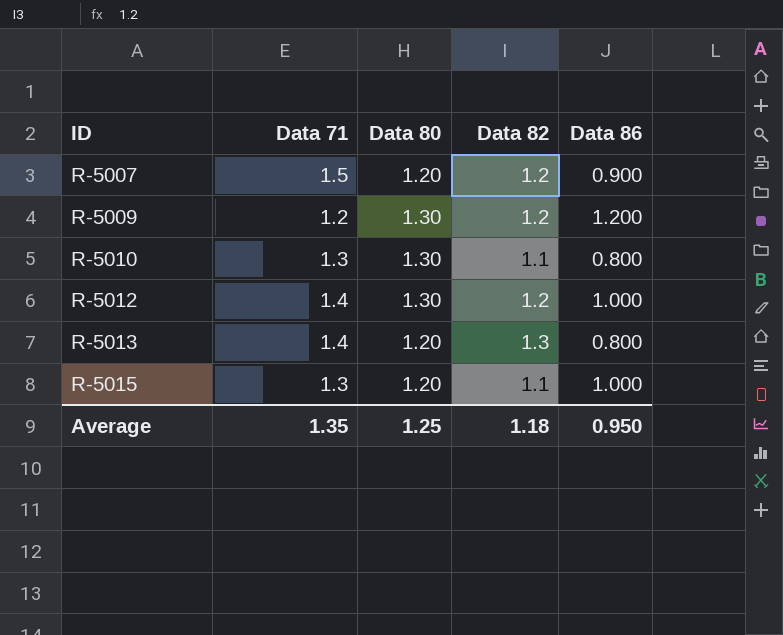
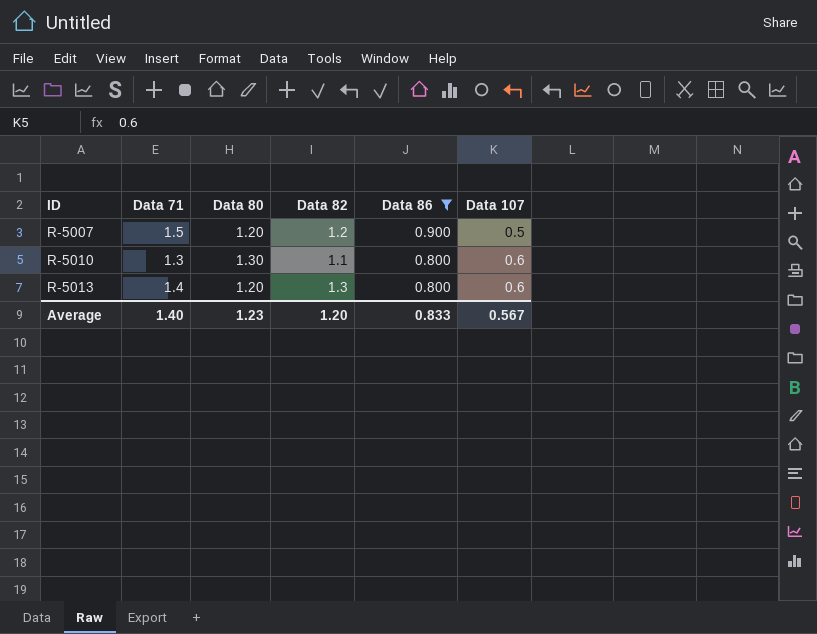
filter: none -> Data 86 <= 0.900
column Data 107 | position: none -> 6
Average | Data 71: 1.35 -> 1.40
Average | Data 80: 1.25 -> 1.23
Average | Data 82: 1.18 -> 1.20
Average | Data 86: 0.950 -> 0.833

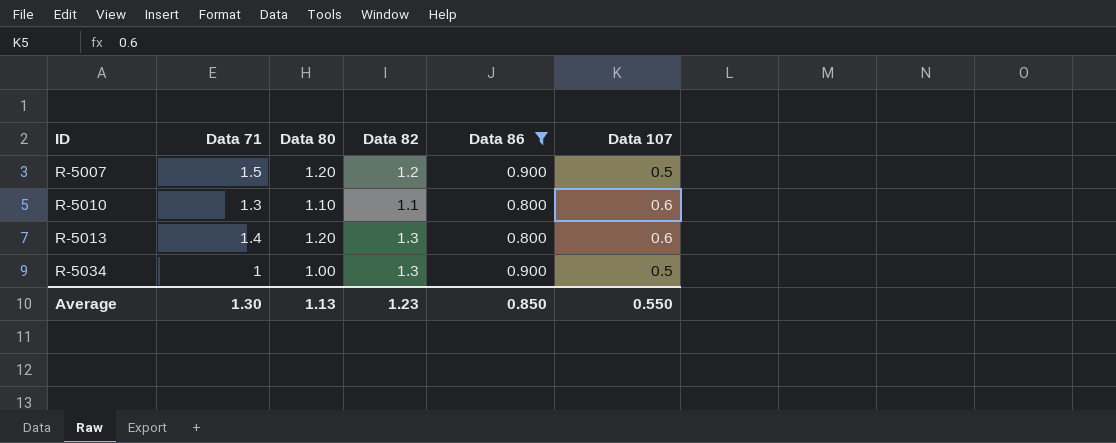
R-5010 | Data 80: 1.30 -> 1.10
row R-5034: none -> 1 | 1.00 | 1.3 | 0.900 | 0.5
Average | Data 71: 1.40 -> 1.30
Average | Data 80: 1.23 -> 1.13
Average | Data 82: 1.20 -> 1.23
Average | Data 86: 0.833 -> 0.850
Average | Data 107: 0.567 -> 0.550

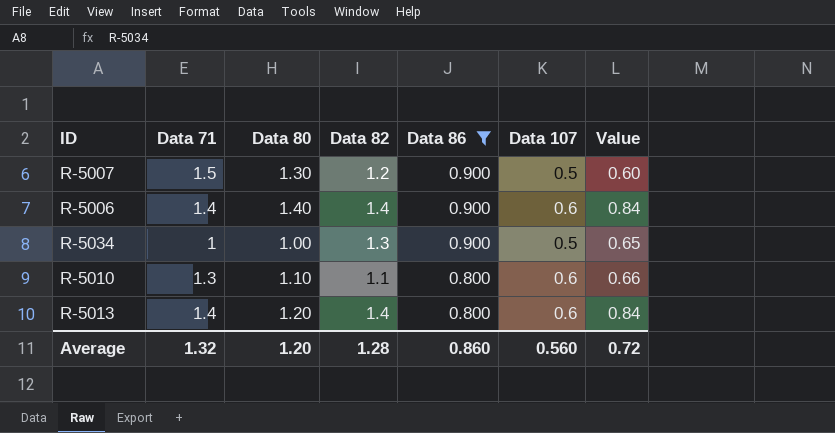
row order: ID ascending -> Data 86 descending
column Value | formula: none -> [Data 82] * [Data 107]
R-5007 | Data 80: 1.20 -> 1.30
row R-5006: none -> 1.4 | 1.40 | 1.4 | 0.900 | 0.6 | 0.84
R-5013 | Data 82: 1.3 -> 1.4
Average | Data 71: 1.30 -> 1.32
Average | Data 80: 1.13 -> 1.20
Average | Data 82: 1.23 -> 1.28
Average | Data 86: 0.850 -> 0.860
Average | Data 107: 0.550 -> 0.560

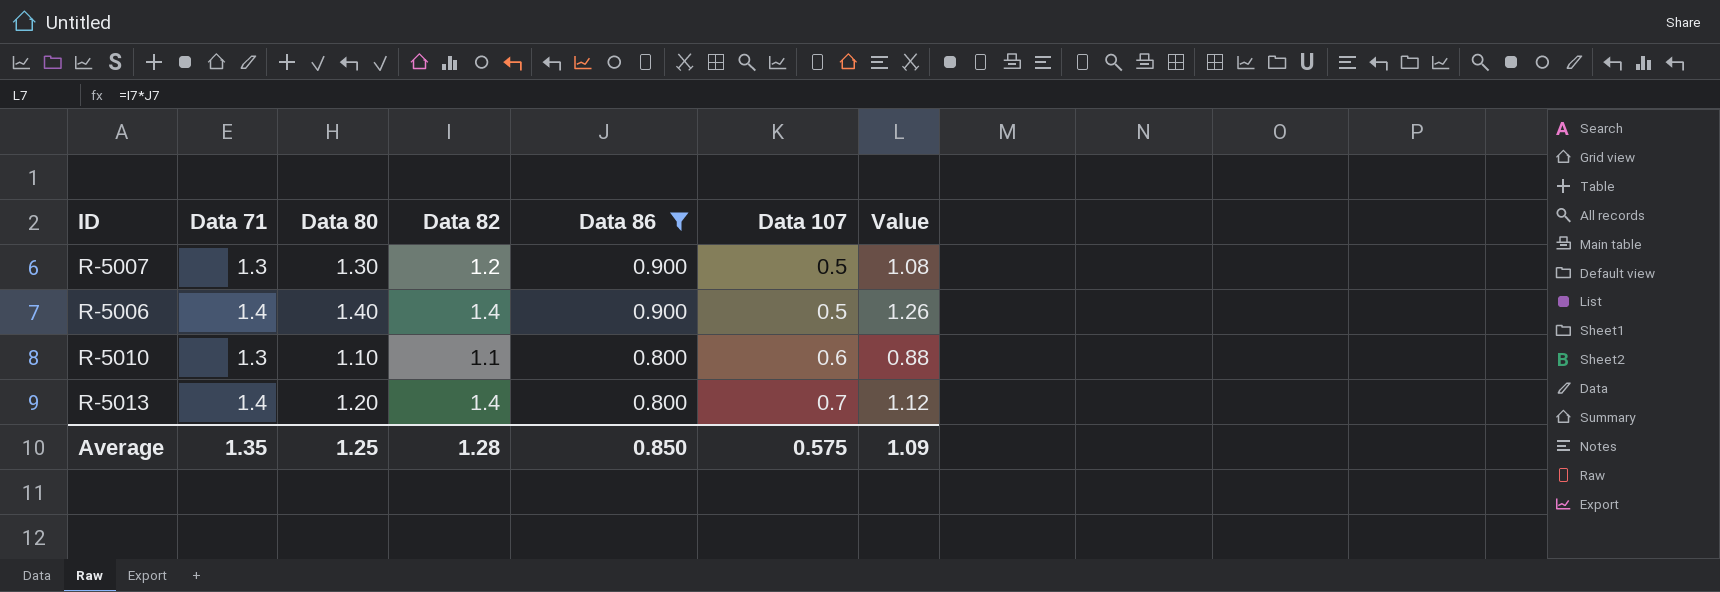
column Value | formula: [Data 82] * [Data 107] -> [Data 82] * [Data 86]
row R-5034: 1 | 1.00 | 1.3 | 0.900 | 0.5 | 0.65 -> none
R-5007 | Data 71: 1.5 -> 1.3
R-5006 | Data 107: 0.6 -> 0.5
R-5013 | Data 107: 0.6 -> 0.7
Average | Data 71: 1.32 -> 1.35
Average | Data 80: 1.20 -> 1.25
Average | Data 86: 0.860 -> 0.850
Average | Data 107: 0.560 -> 0.575
Average | Value: 0.72 -> 1.09

